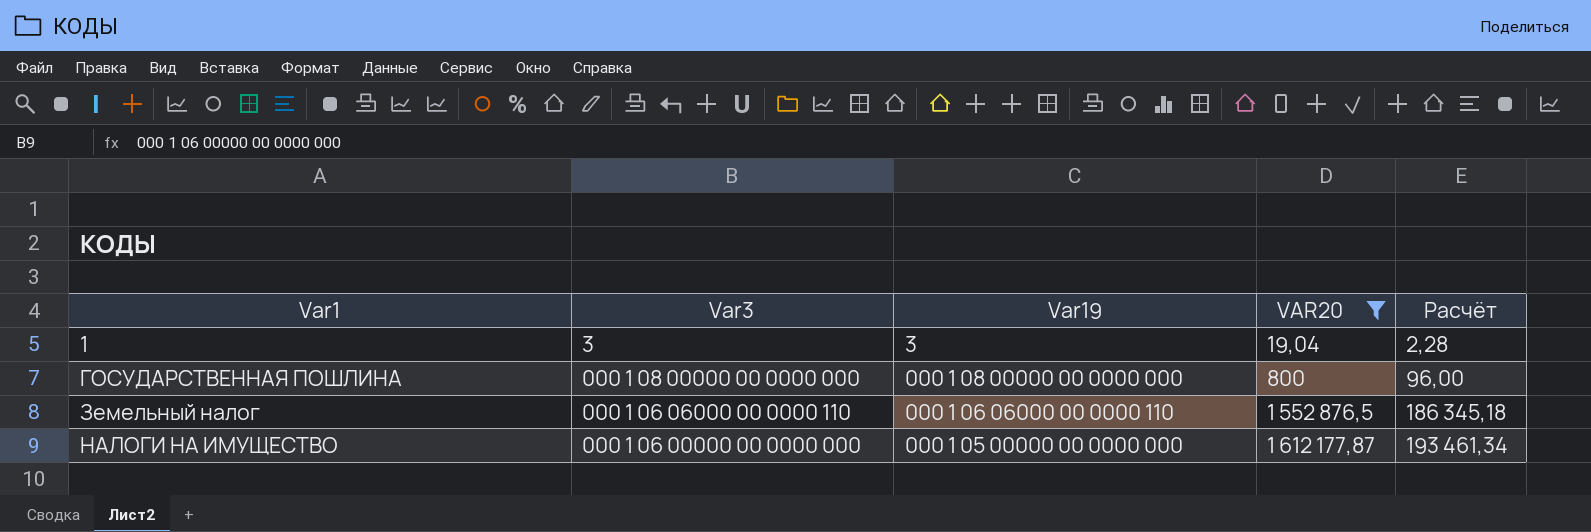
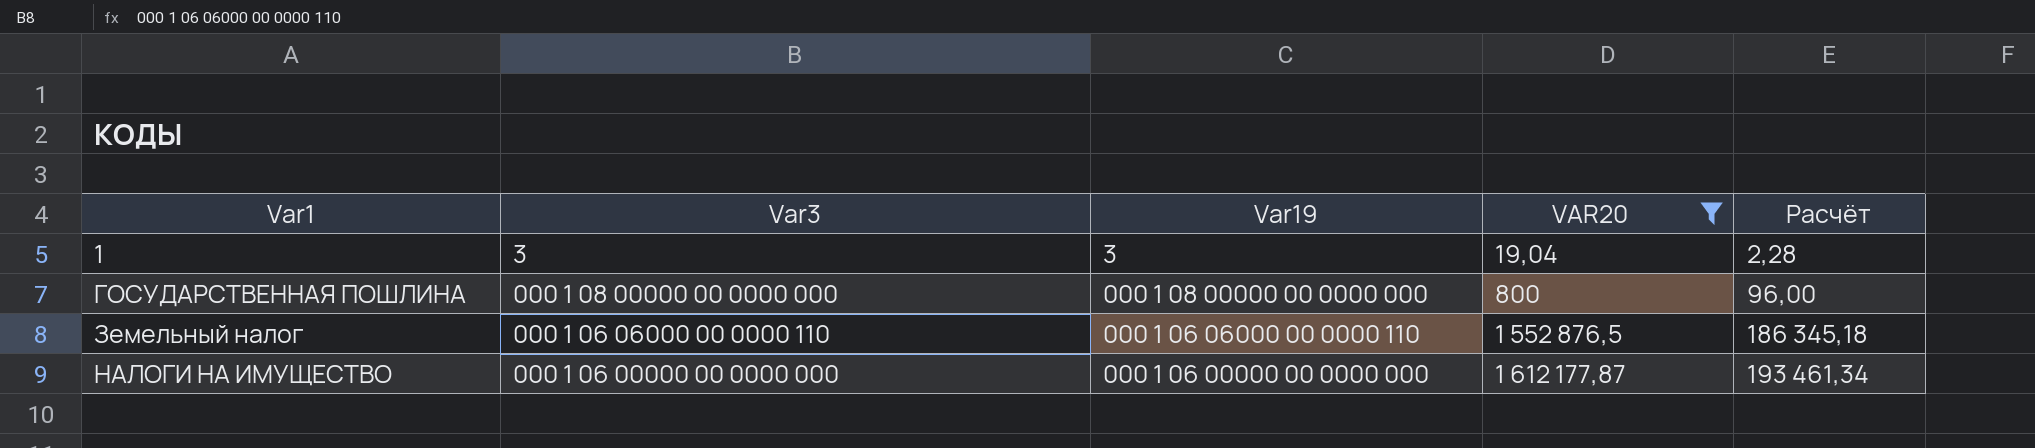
НАЛОГИ НА ИМУЩЕСТВО | Var19: 000 1 05 00000 00 0000 000 -> 000 1 06 00000 00 0000 000

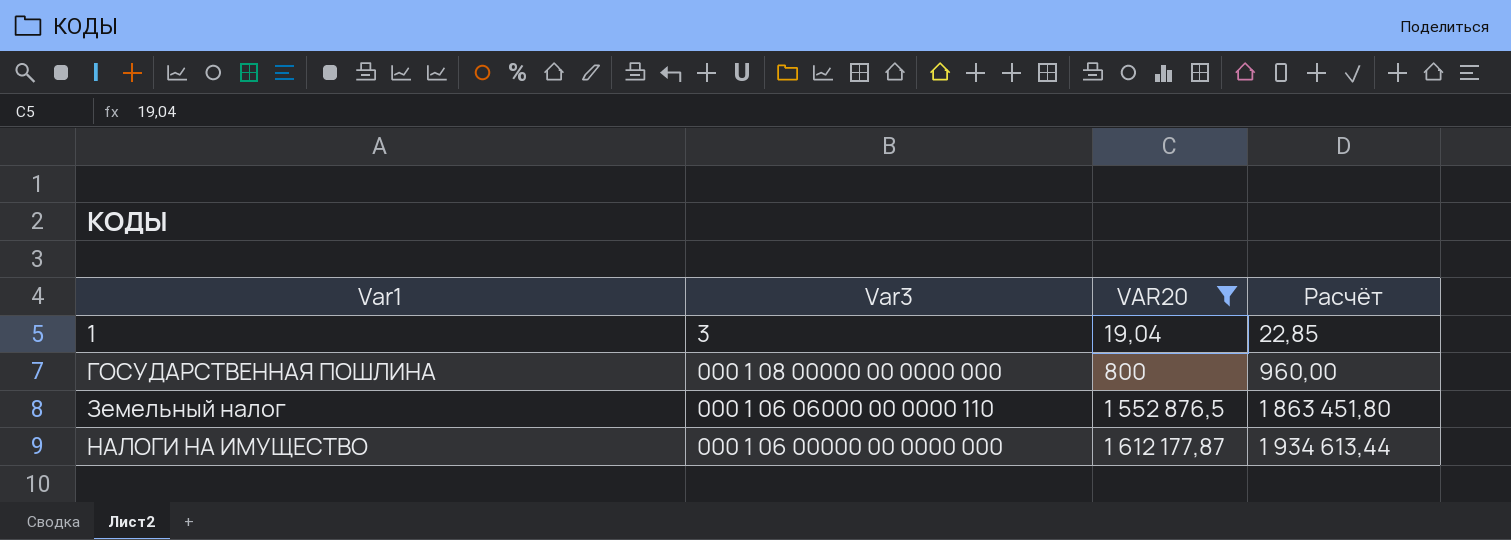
column Var19 | position: 3 -> none
column Расчёт | formula: [VAR20] * 0,12 -> [VAR20] * 1,2

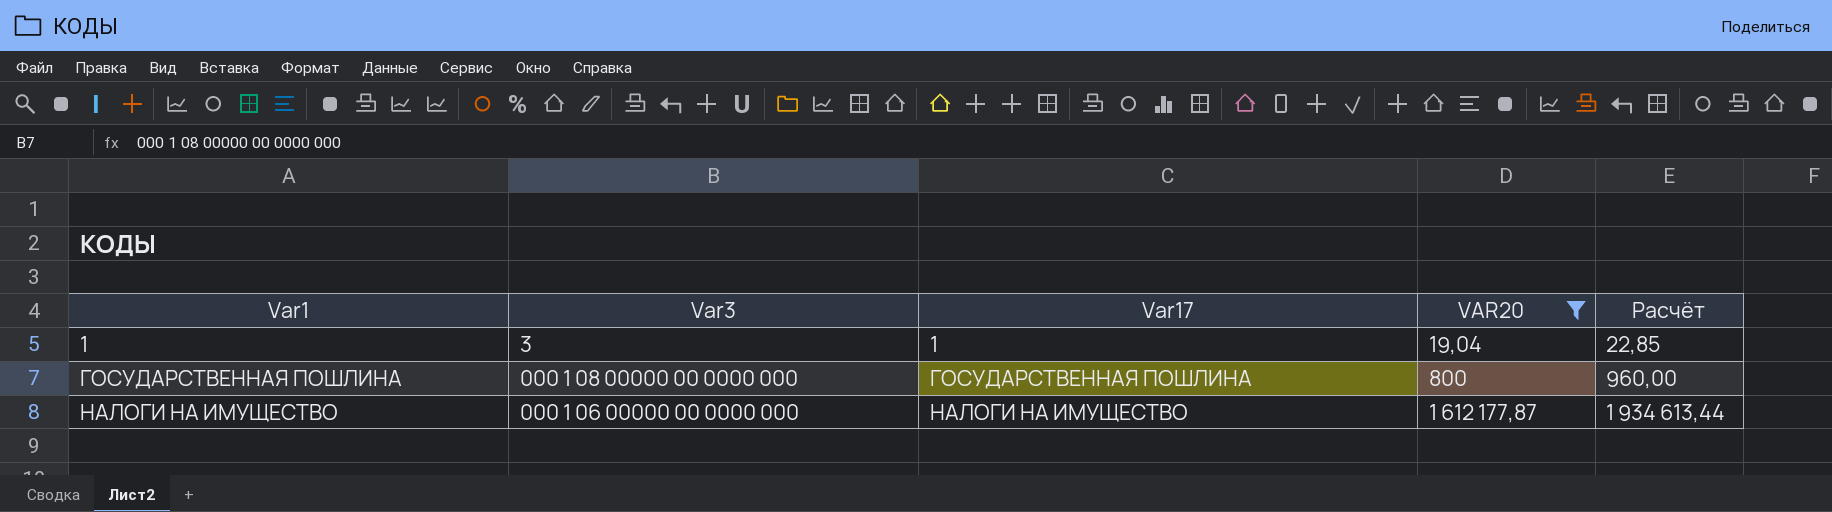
column Var17 | position: none -> 3
row Земельный налог: 000 1 06 06000 00 0000 110 | 1 552 876,5 | 1 863 451,80 -> none

